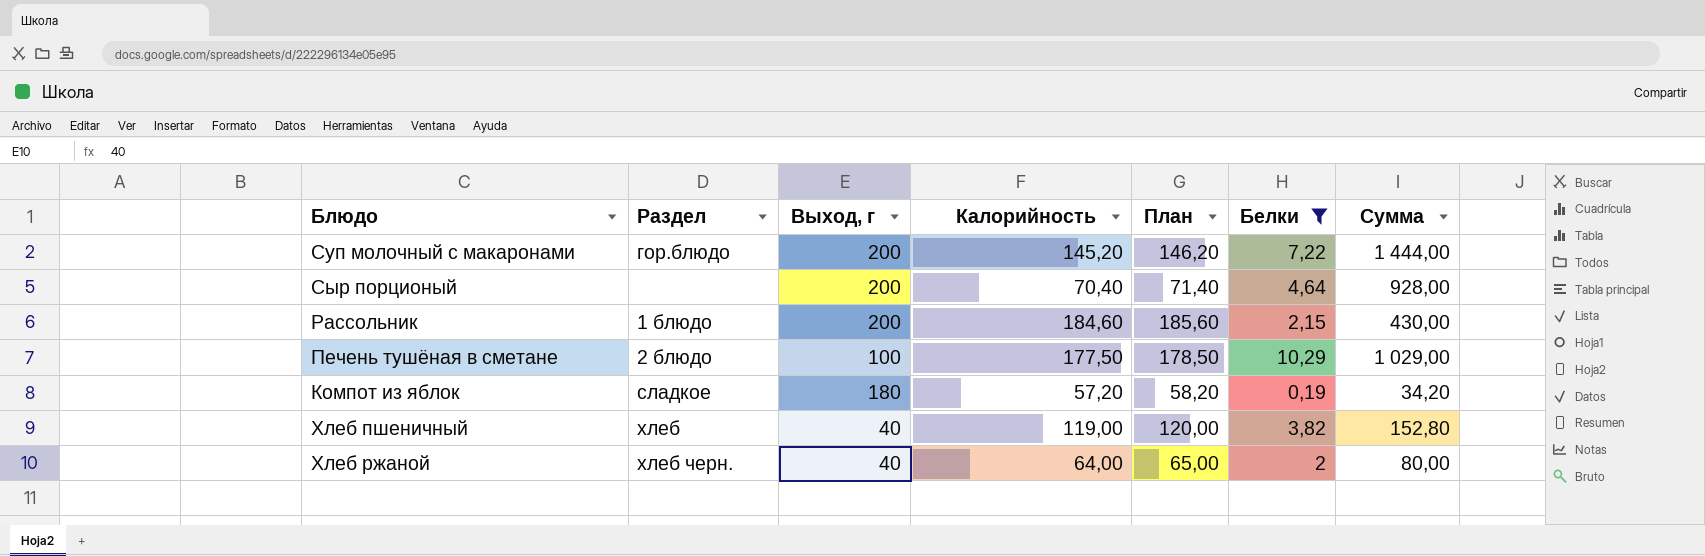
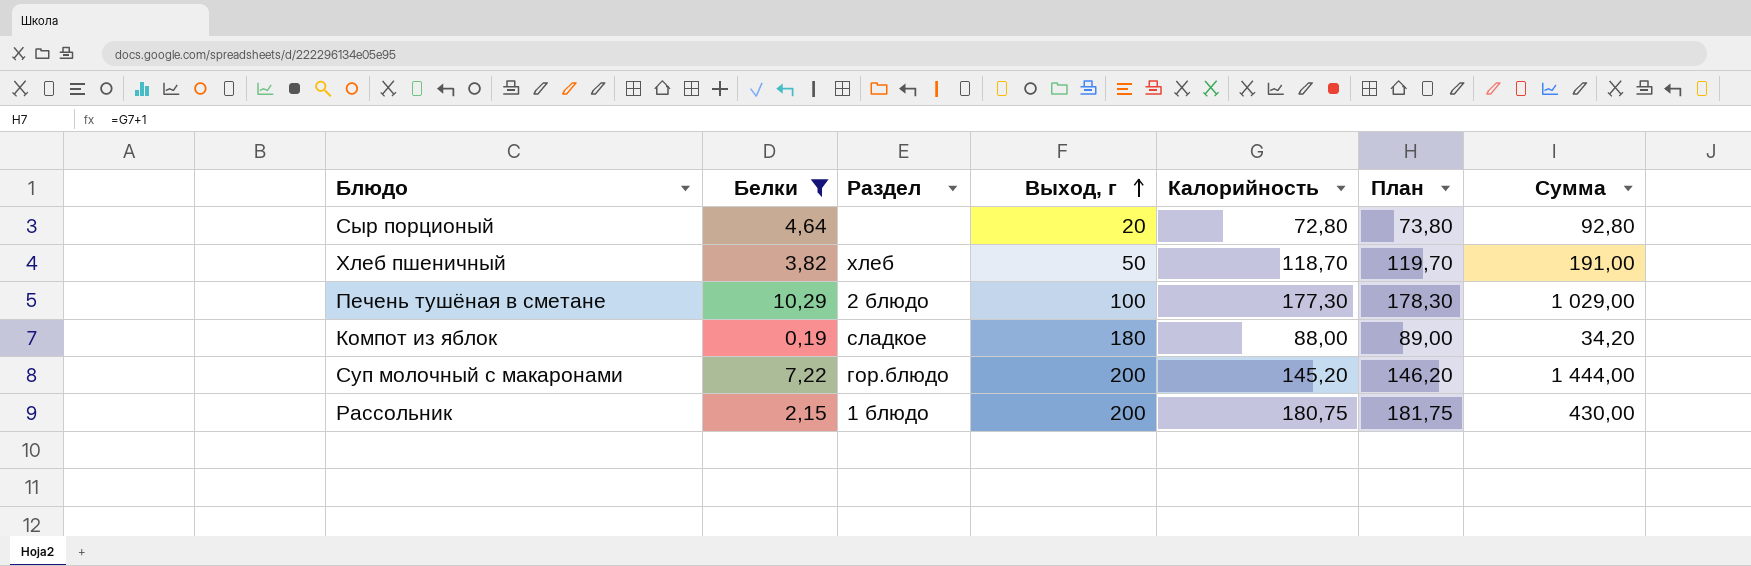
row order: none -> Выход, г ascending
column Белки | position: 6 -> 2
row Хлеб ржаной: хлеб черн. | 40 | 64,00 | 65,00 | 2 | 80,00 -> none
Сыр порционый | Выход, г: 200 -> 20
Сыр порционый | Калорийность: 70,40 -> 72,80
Сыр порционый | План: 71,40 -> 73,80
Сыр порционый | Сумма: 928,00 -> 92,80
Хлеб пшеничный | Выход, г: 40 -> 50
Хлеб пшеничный | Калорийность: 119,00 -> 118,70
Хлеб пшеничный | План: 120,00 -> 119,70
Хлеб пшеничный | Сумма: 152,80 -> 191,00
Печень тушёная в сметане | Калорийность: 177,50 -> 177,30
Печень тушёная в сметане | План: 178,50 -> 178,30
Компот из яблок | Калорийность: 57,20 -> 88,00
Компот из яблок | План: 58,20 -> 89,00
Рассольник | Калорийность: 184,60 -> 180,75
Рассольник | План: 185,60 -> 181,75

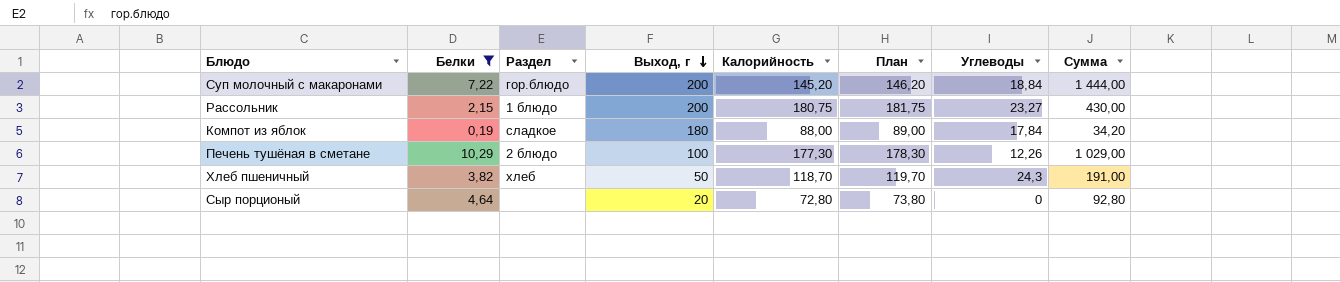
row order: Выход, г ascending -> Выход, г descending
column Углеводы | position: none -> 7

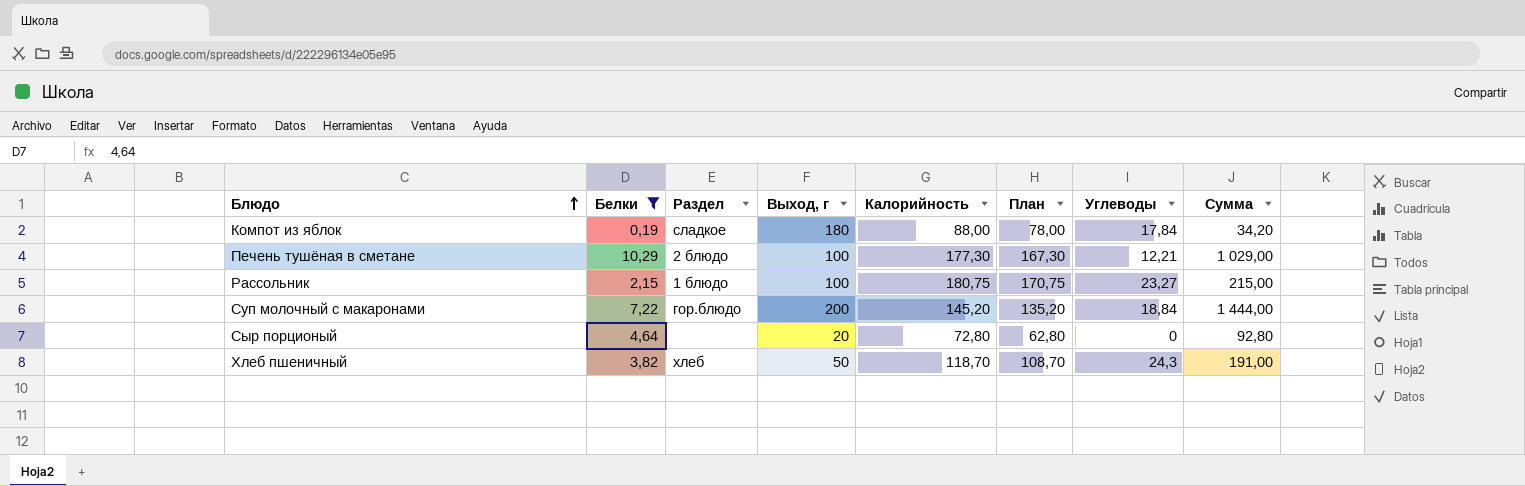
row order: Выход, г descending -> Блюдо ascending
column План | formula: [Калорийность] + 1 -> [Калорийность] - 10
Печень тушёная в сметане | Углеводы: 12,26 -> 12,21
Рассольник | Выход, г: 200 -> 100
Рассольник | Сумма: 430,00 -> 215,00

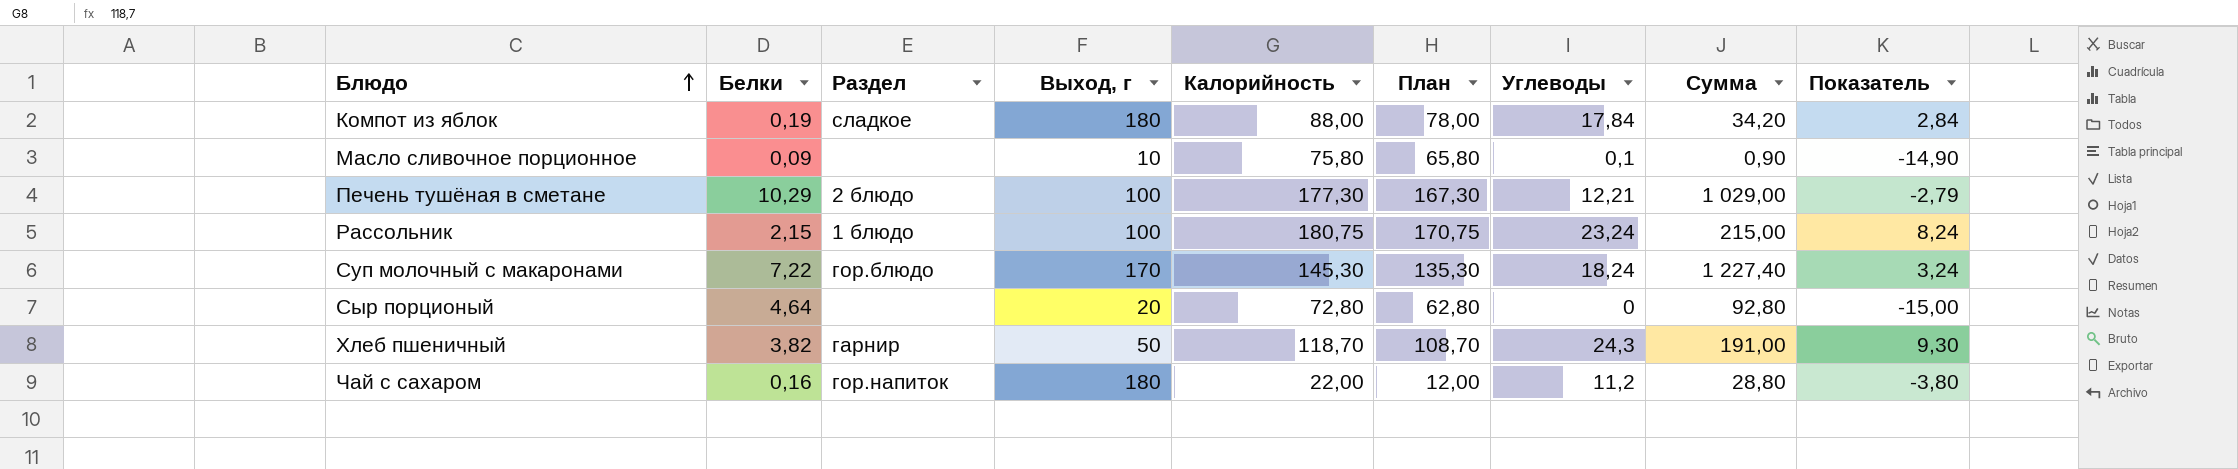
filter: Белки >= 0,19 -> none
column Показатель | formula: none -> [Углеводы] - 15
Рассольник | Углеводы: 23,27 -> 23,24
Суп молочный с макаронами | Выход, г: 200 -> 170
Суп молочный с макаронами | Калорийность: 145,20 -> 145,30
Суп молочный с макаронами | План: 135,20 -> 135,30
Суп молочный с макаронами | Углеводы: 18,84 -> 18,24
Суп молочный с макаронами | Сумма: 1 444,00 -> 1 227,40
Хлеб пшеничный | Раздел: хлеб -> гарнир

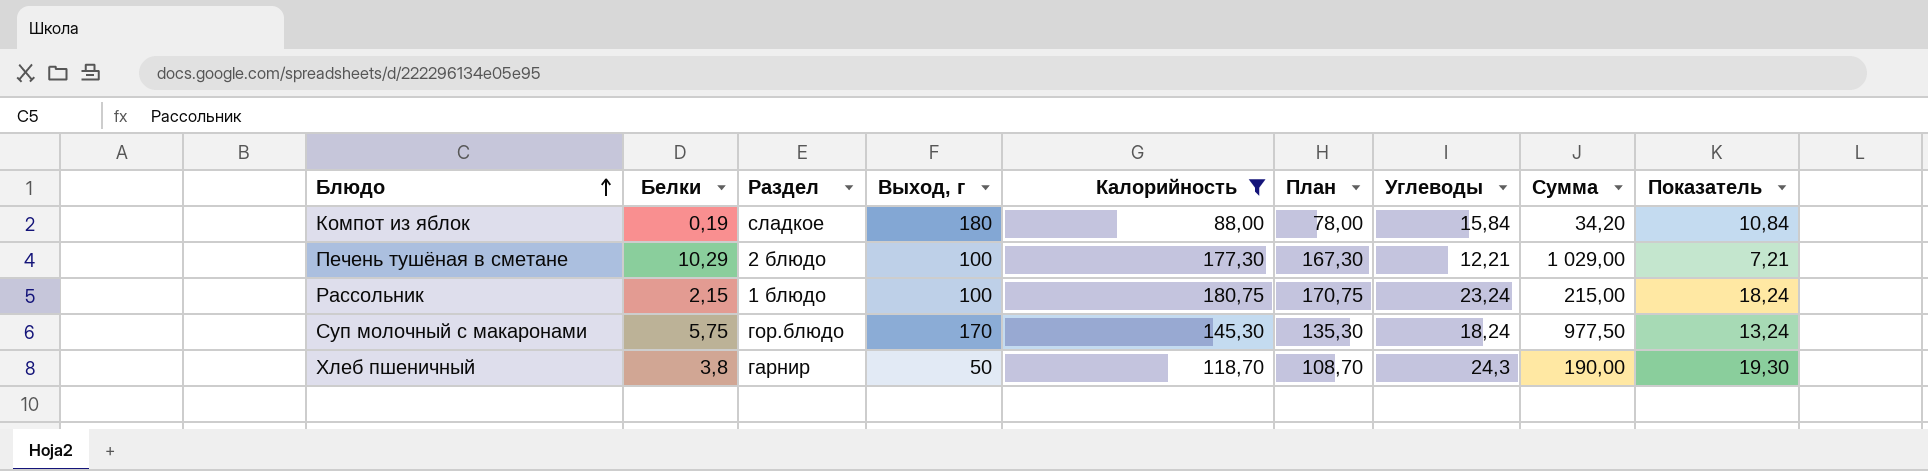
filter: none -> Калорийность >= 88,00
column Показатель | formula: [Углеводы] - 15 -> [Углеводы] - 5
Компот из яблок | Углеводы: 17,84 -> 15,84
Суп молочный с макаронами | Белки: 7,22 -> 5,75
Суп молочный с макаронами | Сумма: 1 227,40 -> 977,50
Хлеб пшеничный | Белки: 3,82 -> 3,8
Хлеб пшеничный | Сумма: 191,00 -> 190,00

